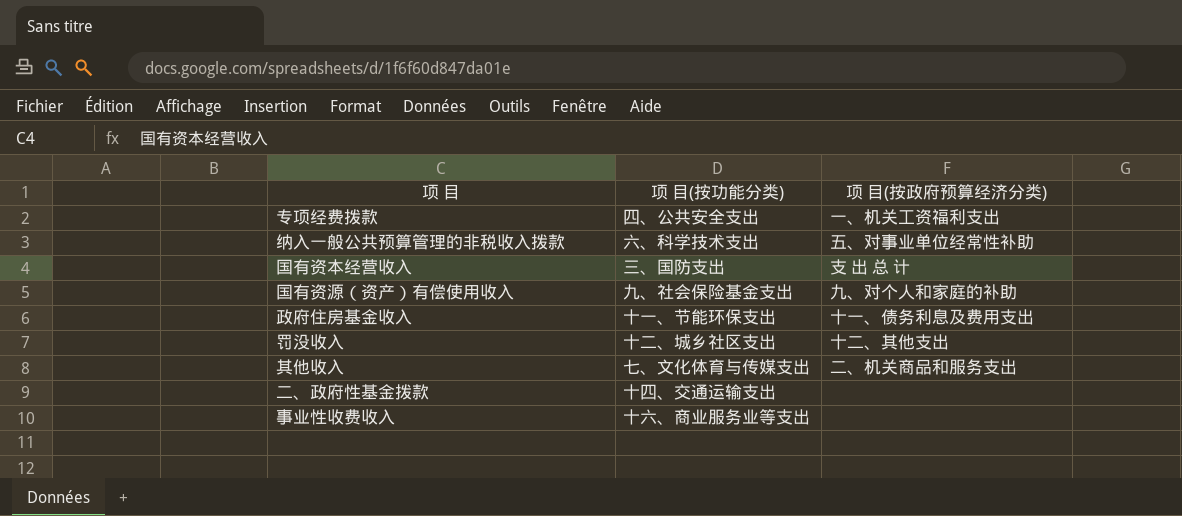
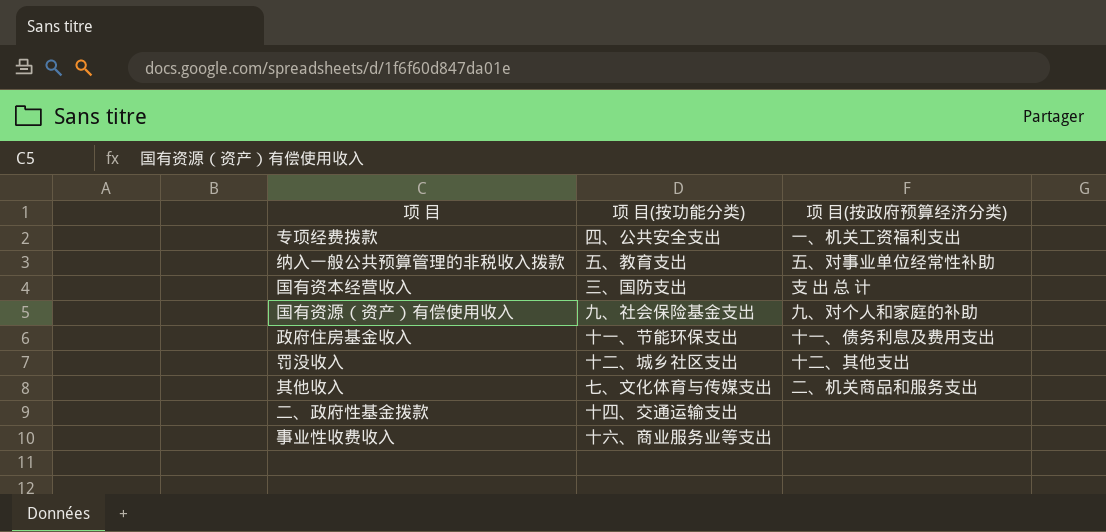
纳入一般公共预算管理的非税收入拨款 | 项 目(按功能分类): 六、科学技术支出 -> 五、教育支出

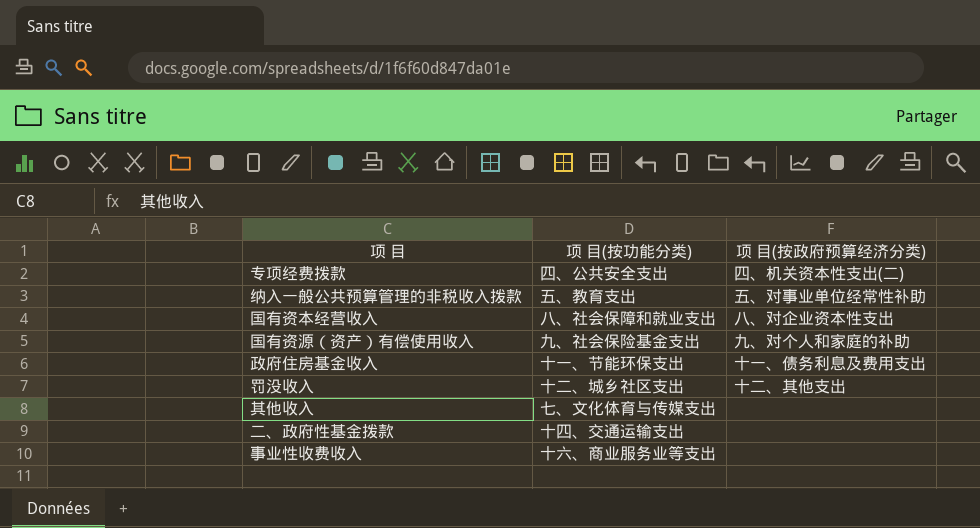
专项经费拨款 | 项 目(按政府预算经济分类): 一、机关工资福利支出 -> 四、机关资本性支出(二)
国有资本经营收入 | 项 目(按功能分类): 三、国防支出 -> 八、社会保障和就业支出
国有资本经营收入 | 项 目(按政府预算经济分类): 支 出 总 计 -> 八、对企业资本性支出
其他收入 | 项 目(按政府预算经济分类): 二、机关商品和服务支出 -> none

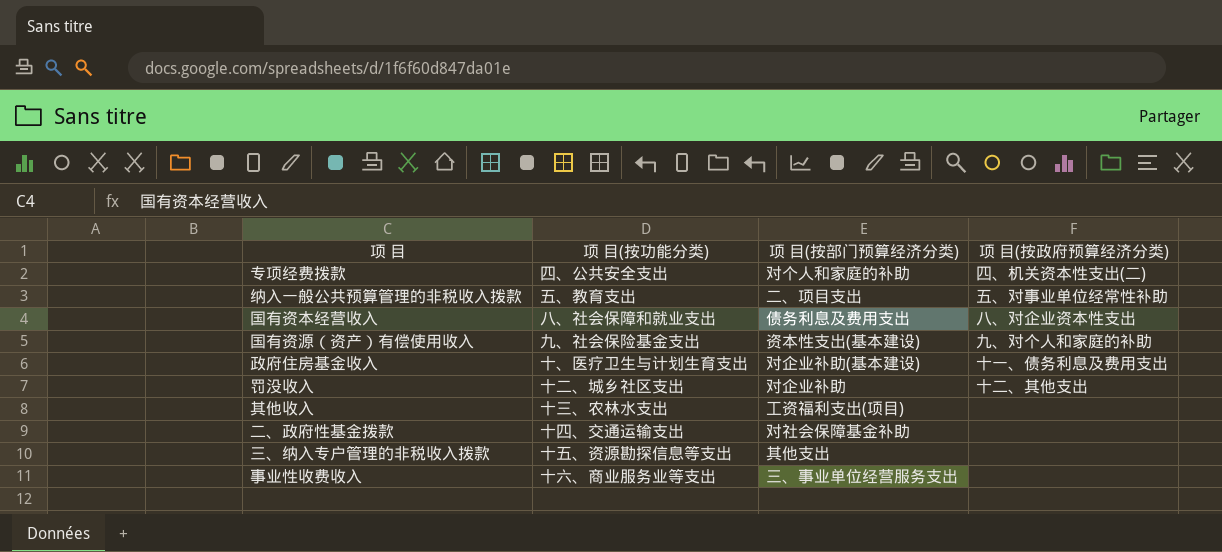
column 项 目(按部门预算经济分类) | position: none -> 3
政府住房基金收入 | 项 目(按功能分类): 十一、节能环保支出 -> 十、医疗卫生与计划生育支出
其他收入 | 项 目(按功能分类): 七、文化体育与传媒支出 -> 十三、农林水支出
row 三、纳入专户管理的非税收入拨款: none -> 十五、资源勘探信息等支出 | 其他支出 | none

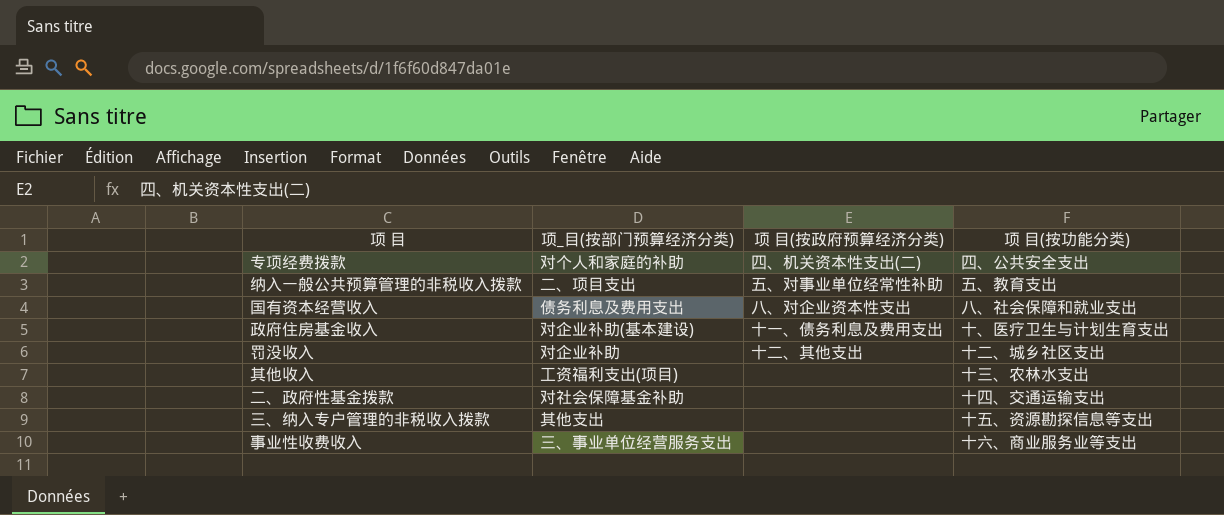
column name: 项 目(按部门预算经济分类) -> 项_目(按部门预算经济分类)
column 项 目(按功能分类) | position: 2 -> 4
row 国有资源（资产）有偿使用收入: 九、社会保险基金支出 | 资本性支出(基本建设) | 九、对个人和家庭的补助 -> none

